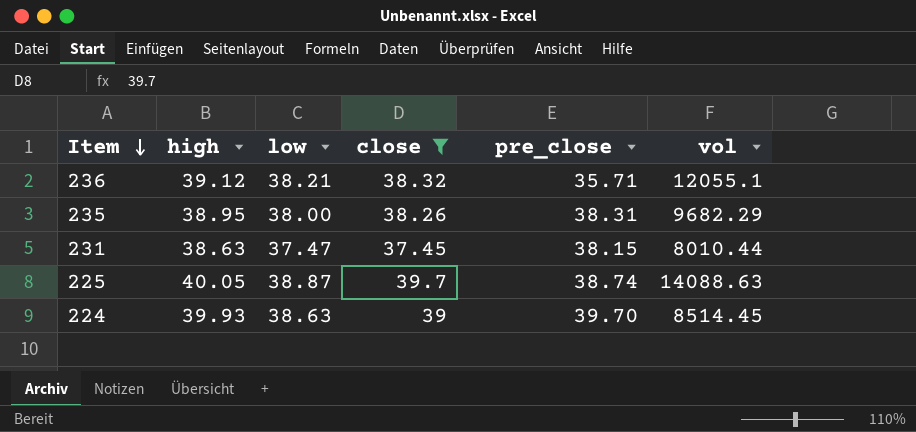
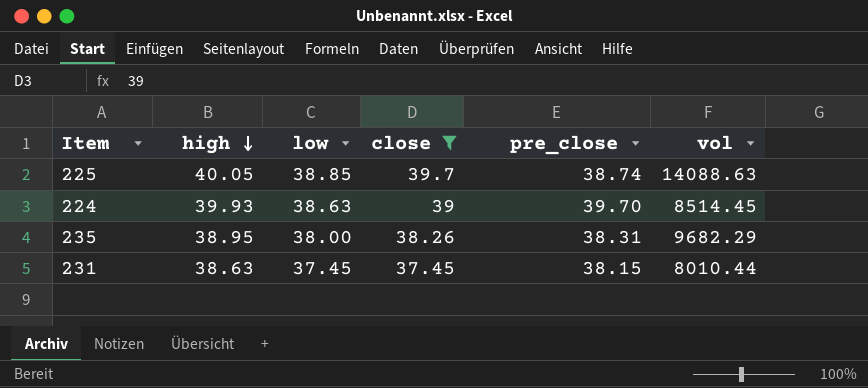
row order: Item descending -> high descending
row 236: 39.12 | 38.21 | 38.32 | 35.71 | 12055.1 -> none
225 | low: 38.87 -> 38.85
231 | low: 37.47 -> 37.45

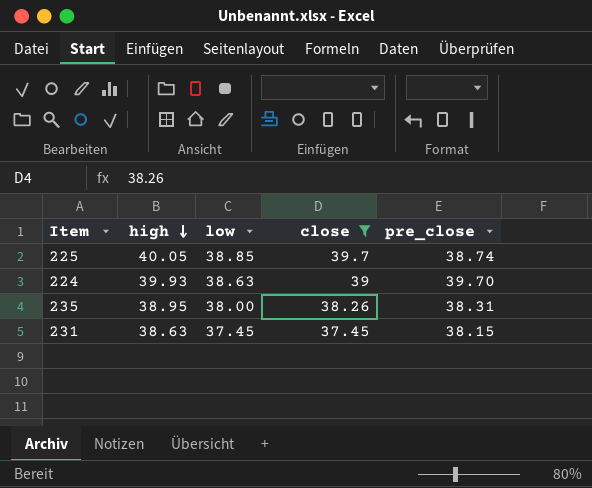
column vol | position: 6 -> none

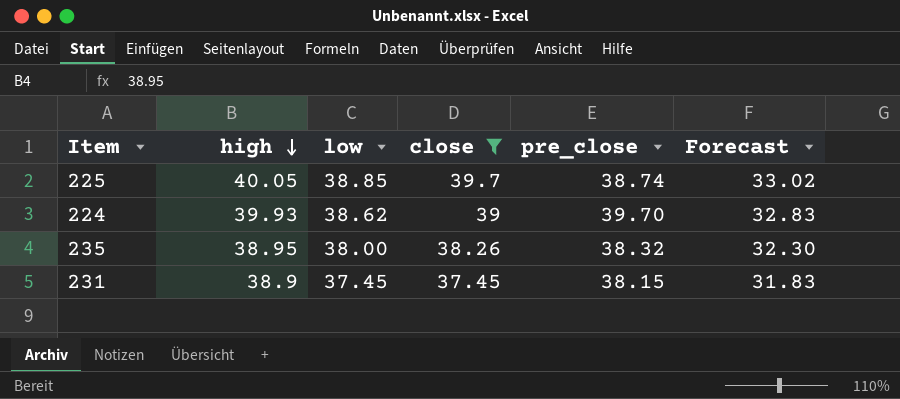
column Forecast | formula: none -> [low] * 0.85
224 | low: 38.63 -> 38.62
235 | pre_close: 38.31 -> 38.32
231 | high: 38.63 -> 38.9

